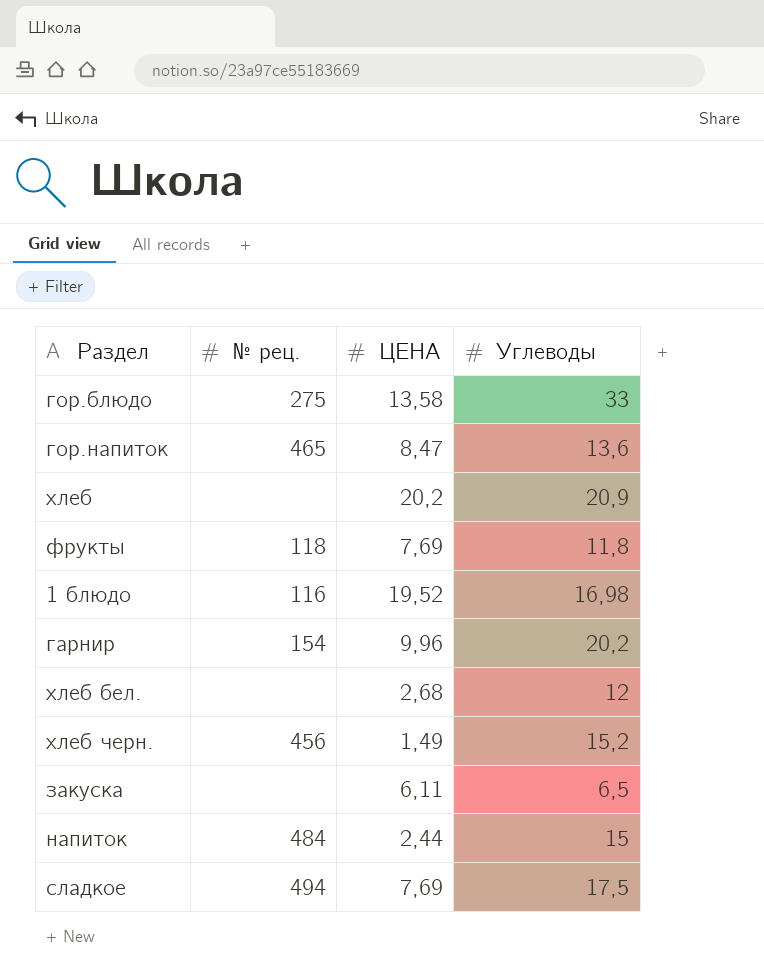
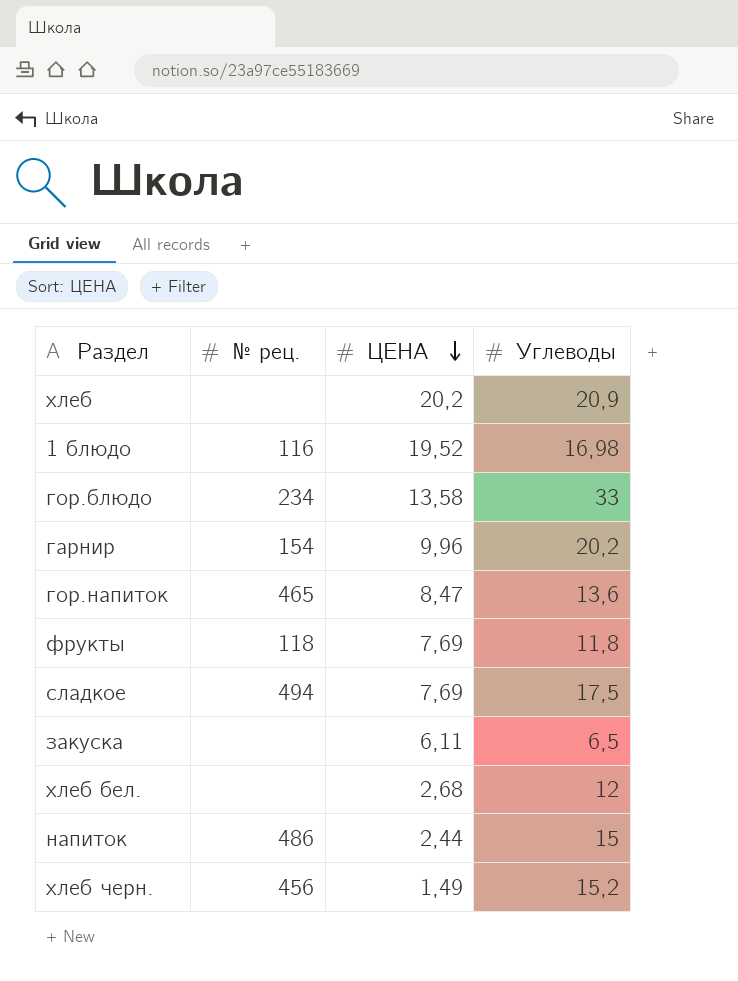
row order: none -> ЦЕНА descending
гор.блюдо | № рец.: 275 -> 234
напиток | № рец.: 484 -> 486

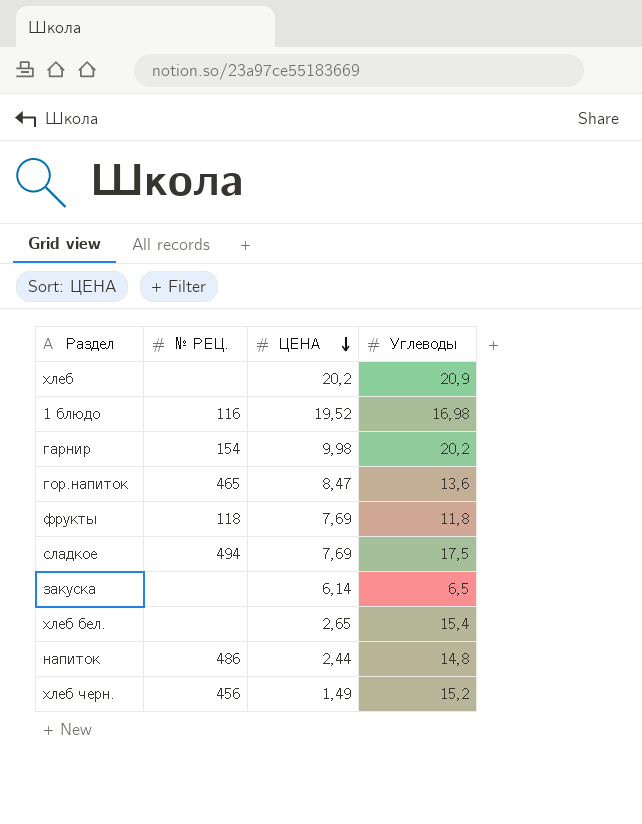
column name: № рец. -> № РЕЦ.
row гор.блюдо: 234 | 13,58 | 33 -> none
гарнир | ЦЕНА: 9,96 -> 9,98
закуска | ЦЕНА: 6,11 -> 6,14
хлеб бел. | ЦЕНА: 2,68 -> 2,65
хлеб бел. | Углеводы: 12 -> 15,4
напиток | Углеводы: 15 -> 14,8

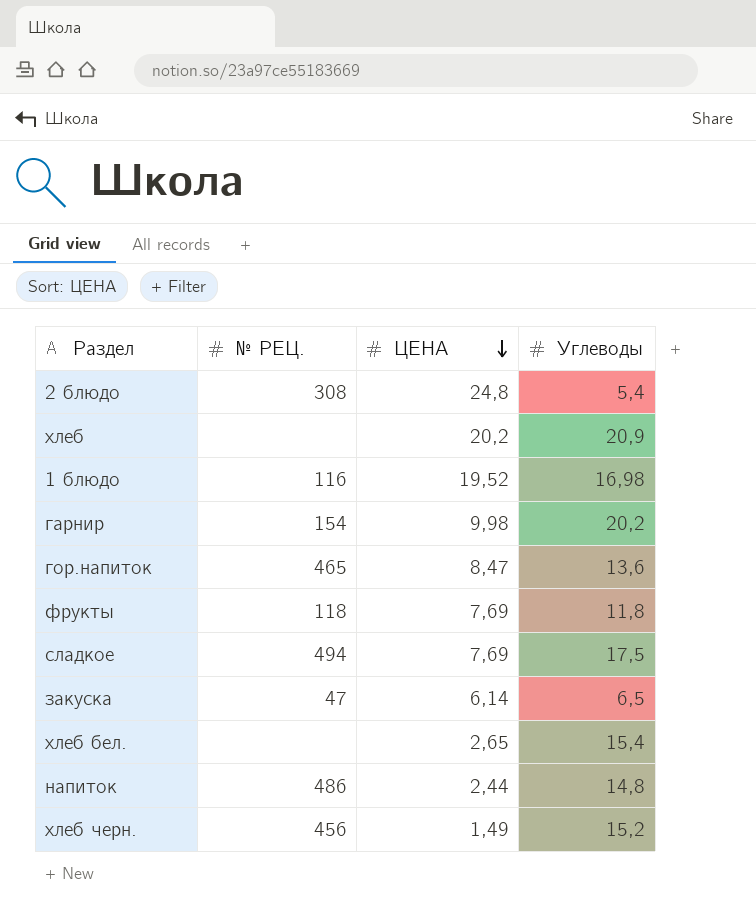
row 2 блюдо: none -> 308 | 24,8 | 5,4
закуска | № РЕЦ.: none -> 47

